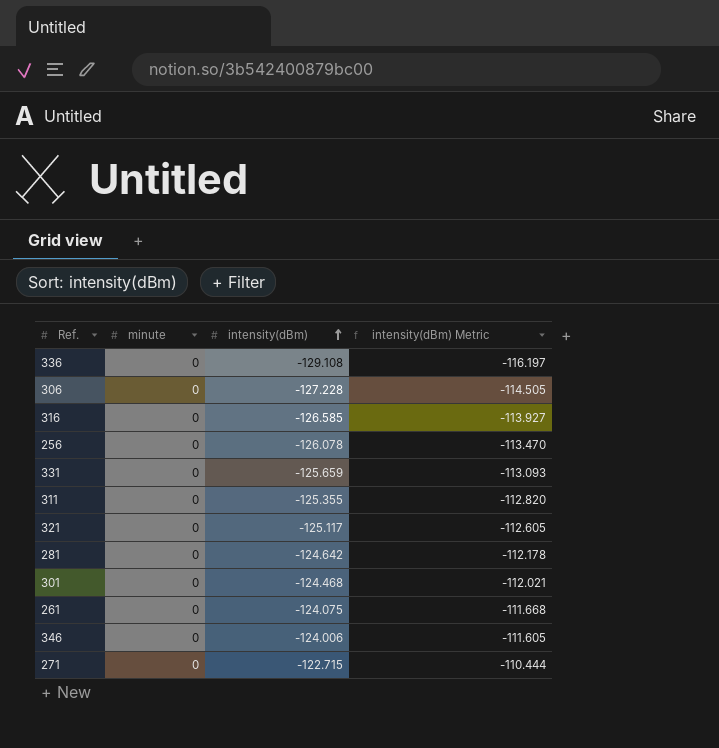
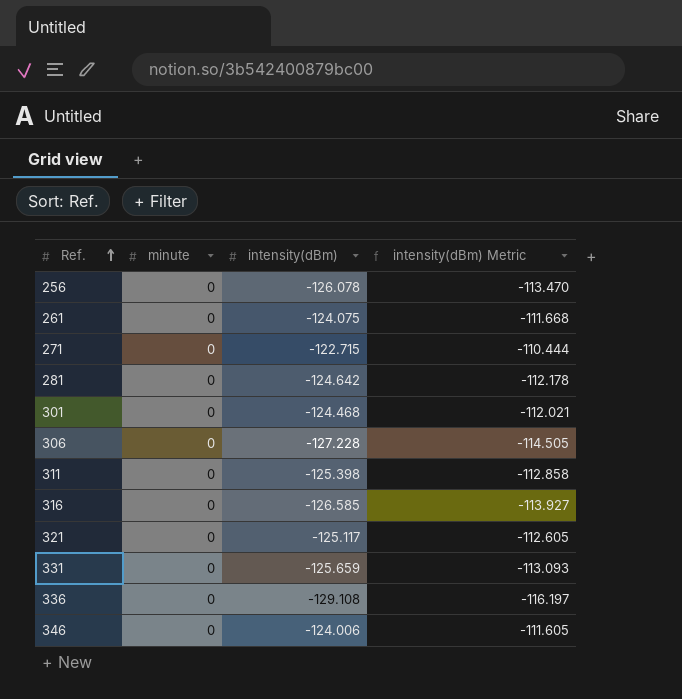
row order: intensity(dBm) ascending -> Ref. ascending
311 | intensity(dBm): -125.355 -> -125.398
311 | intensity(dBm) Metric: -112.820 -> -112.858

